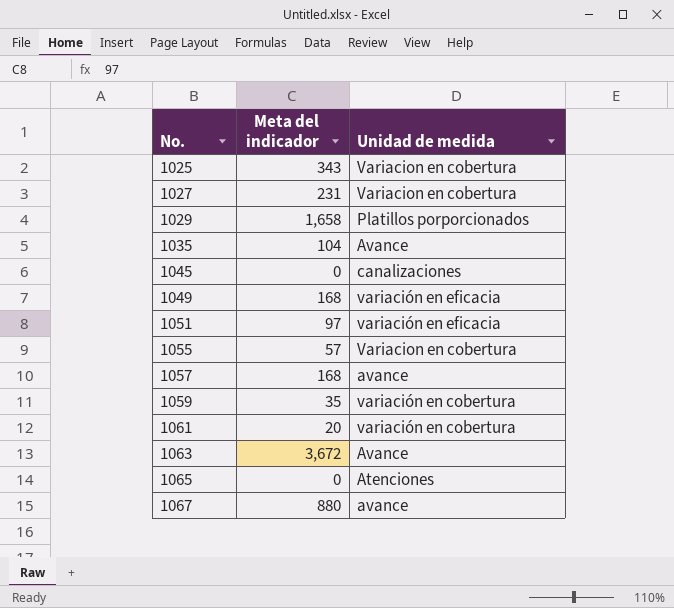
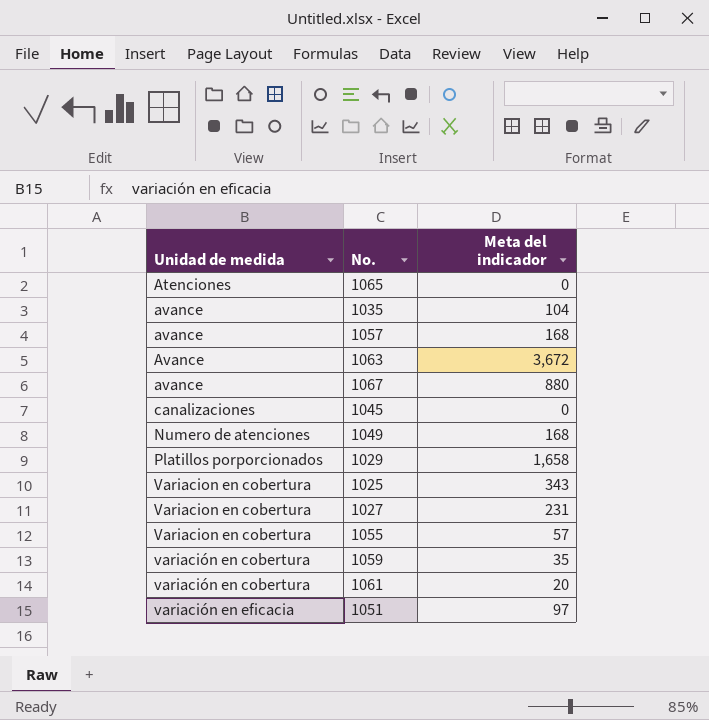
row order: No. ascending -> Unidad de medida ascending
column Unidad de medida | position: 3 -> 1
1035 | Unidad de medida: Avance -> avance
1049 | Unidad de medida: variación en eficacia -> Numero de atenciones

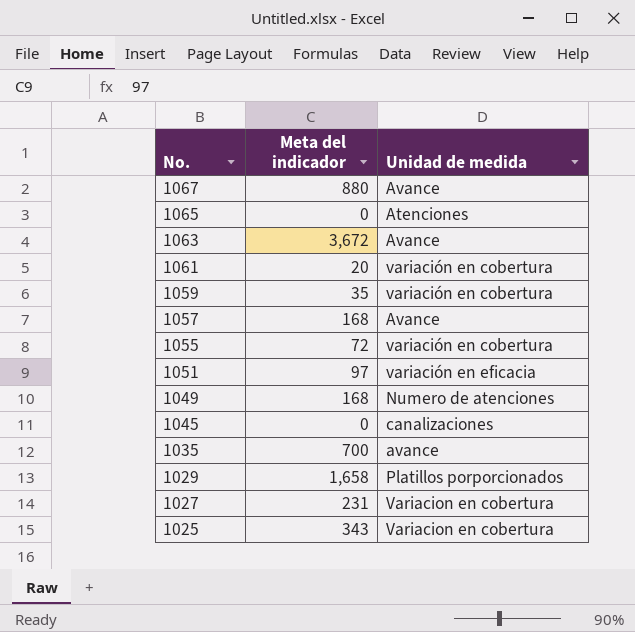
row order: Unidad de medida ascending -> No. descending
column Unidad de medida | position: 1 -> 3
1067 | Unidad de medida: avance -> Avance
1057 | Unidad de medida: avance -> Avance
1055 | Meta del indicador: 57 -> 72
1055 | Unidad de medida: Variacion en cobertura -> variación en cobertura
1035 | Meta del indicador: 104 -> 700

